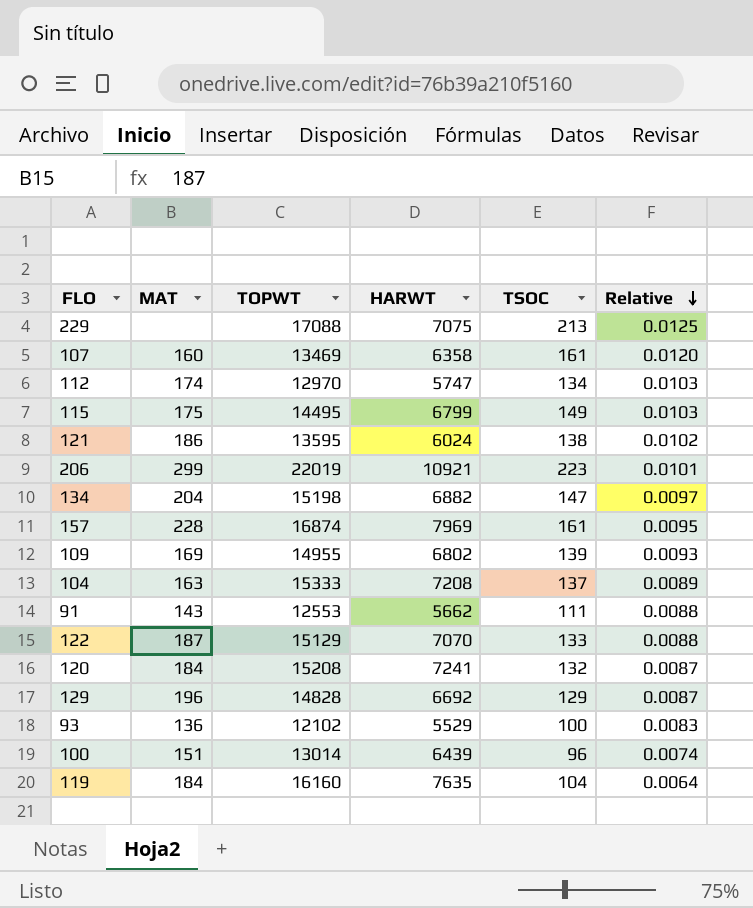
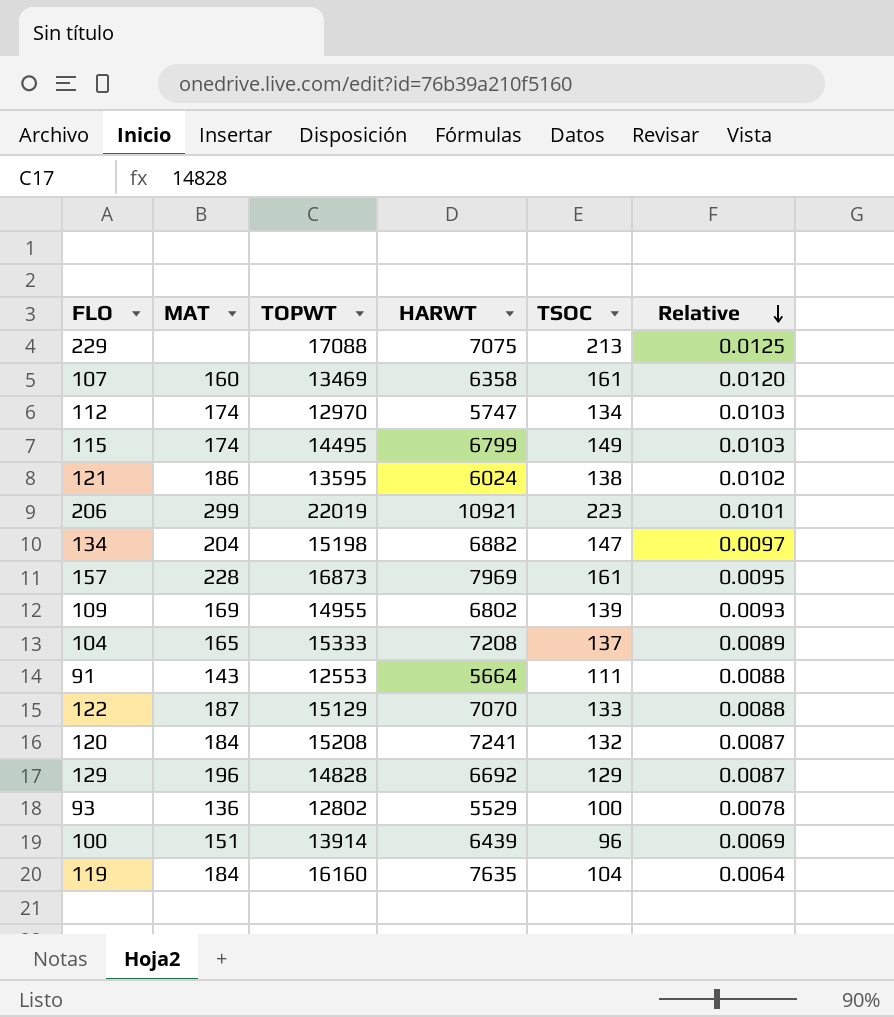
115 | MAT: 175 -> 174
157 | TOPWT: 16874 -> 16873
104 | MAT: 163 -> 165
91 | HARWT: 5662 -> 5664
93 | TOPWT: 12102 -> 12802
93 | Relative: 0.0083 -> 0.0078
100 | TOPWT: 13014 -> 13914
100 | Relative: 0.0074 -> 0.0069

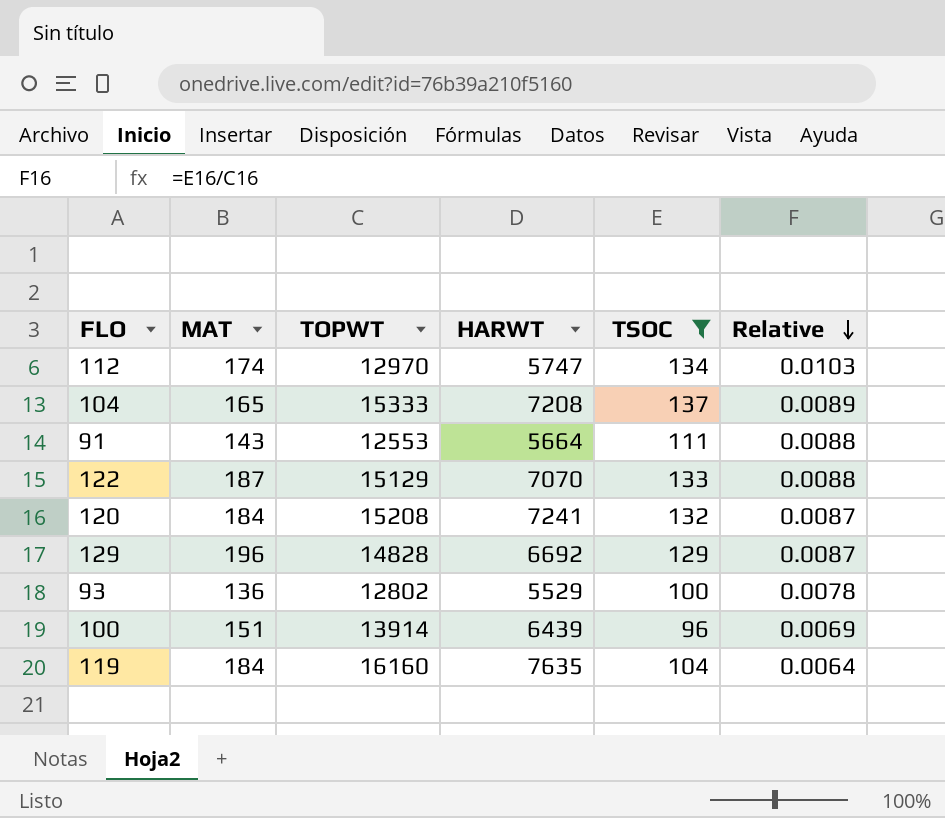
filter: none -> TSOC <= 137

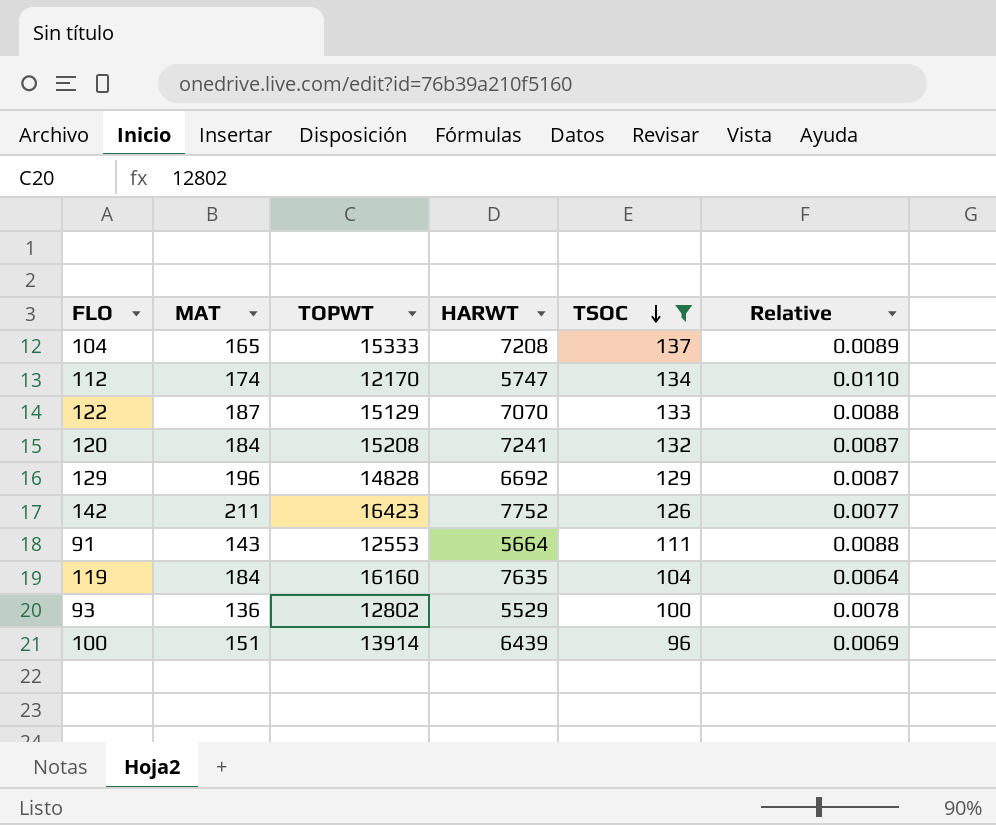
row order: Relative descending -> TSOC descending
112 | TOPWT: 12970 -> 12170
112 | Relative: 0.0103 -> 0.0110
row 142: none -> 211 | 16423 | 7752 | 126 | 0.0077

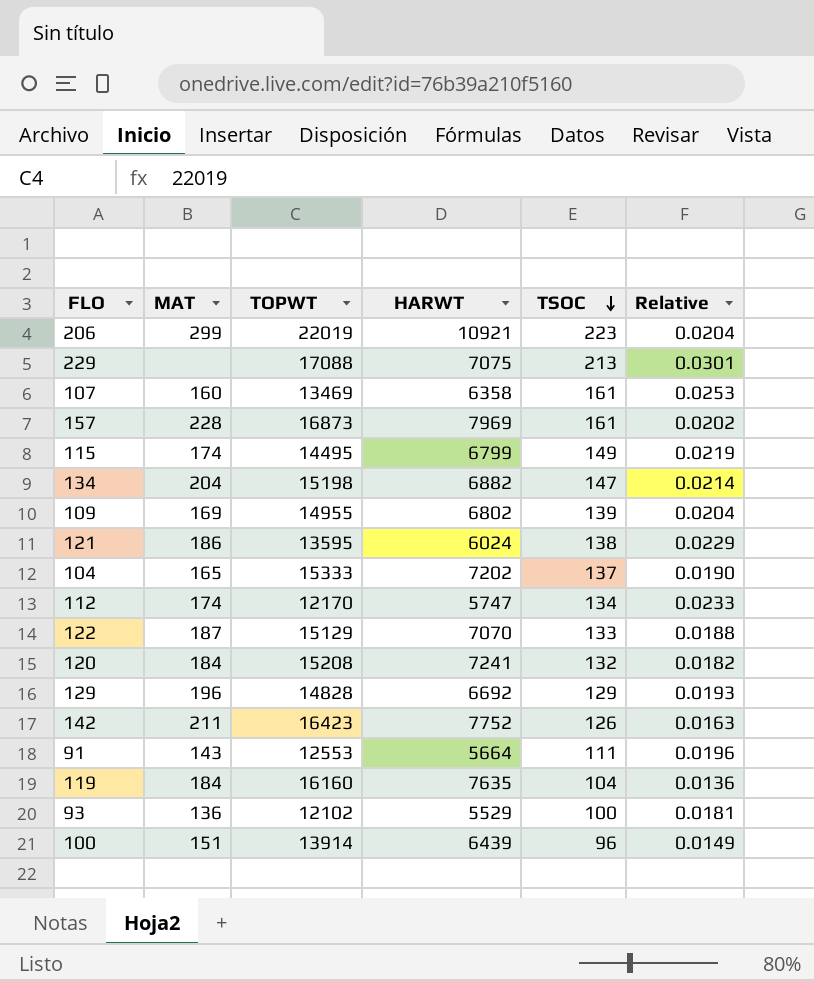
filter: TSOC <= 137 -> none
column Relative | formula: [TSOC] / [TOPWT] -> [TSOC] / [HARWT]
104 | HARWT: 7208 -> 7202
93 | TOPWT: 12802 -> 12102

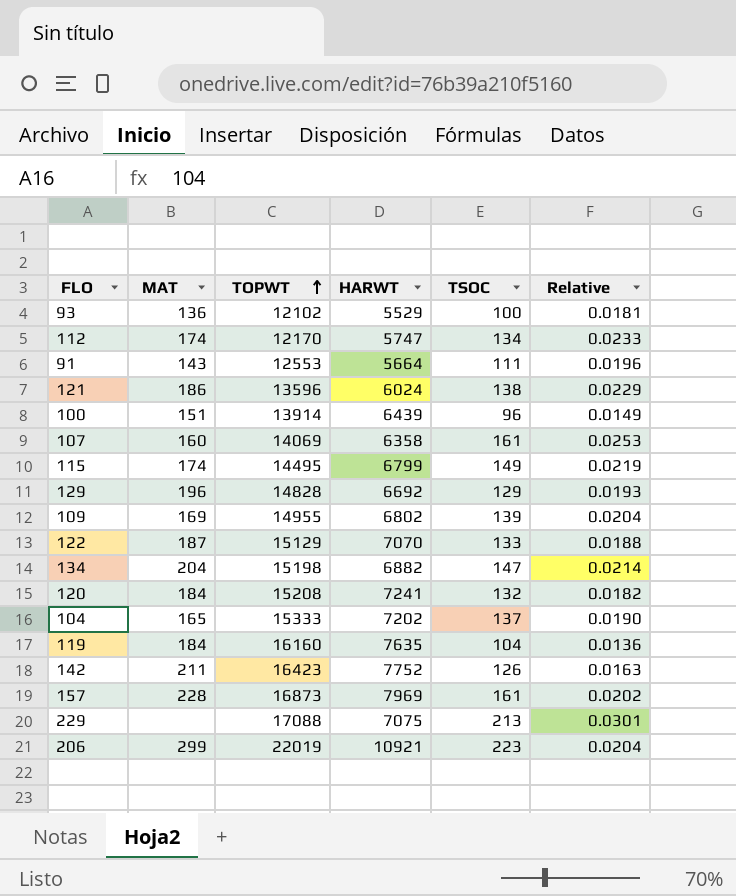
row order: TSOC descending -> TOPWT ascending
121 | TOPWT: 13595 -> 13596
107 | TOPWT: 13469 -> 14069

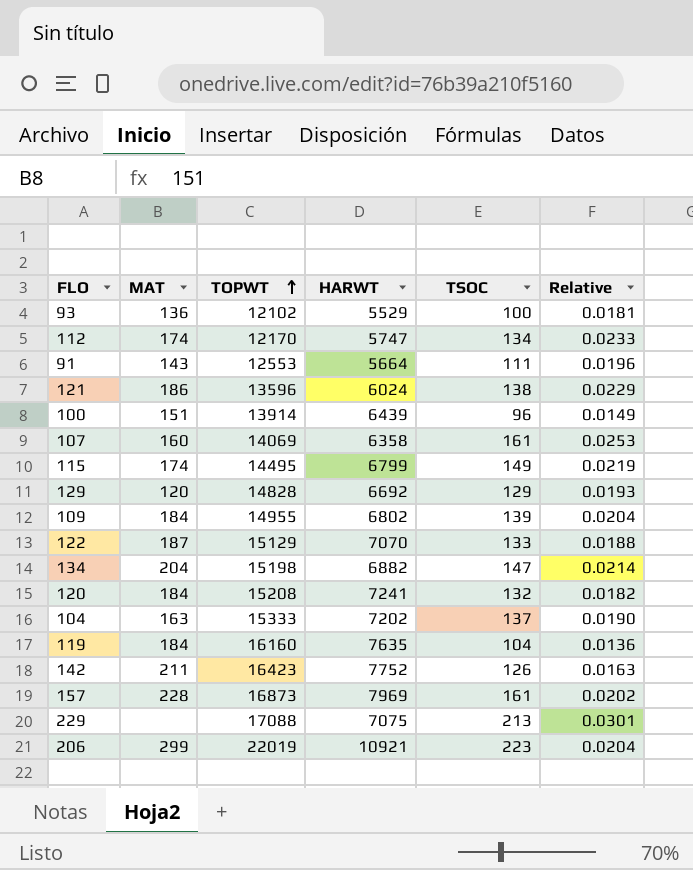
129 | MAT: 196 -> 120
109 | MAT: 169 -> 184
104 | MAT: 165 -> 163

